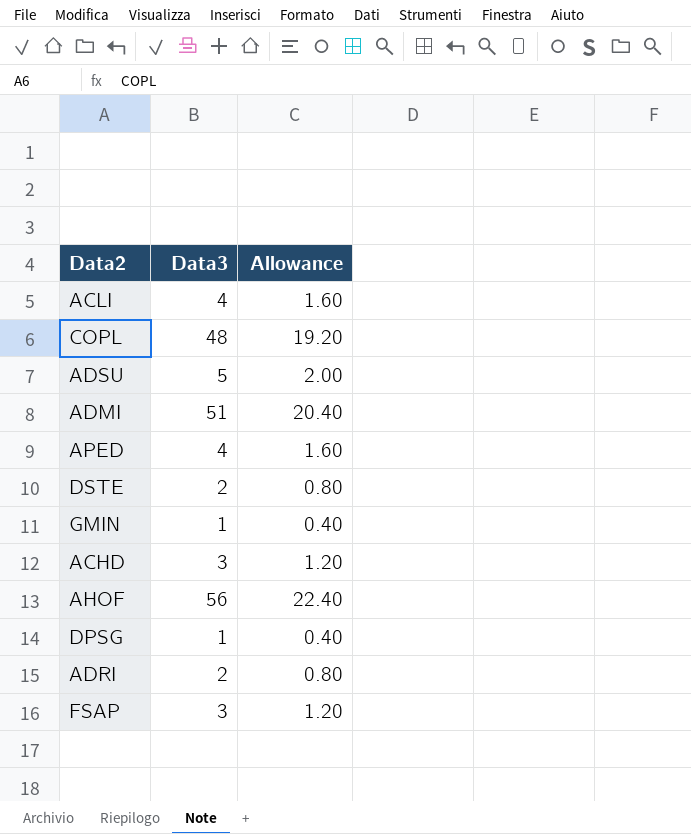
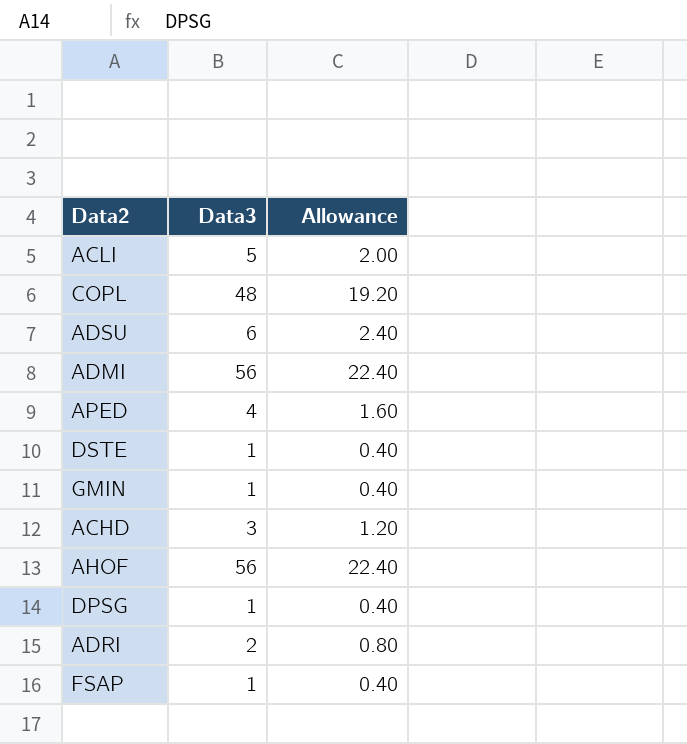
ACLI | Data3: 4 -> 5
ACLI | Allowance: 1.60 -> 2.00
ADSU | Data3: 5 -> 6
ADSU | Allowance: 2.00 -> 2.40
ADMI | Data3: 51 -> 56
ADMI | Allowance: 20.40 -> 22.40
DSTE | Data3: 2 -> 1
DSTE | Allowance: 0.80 -> 0.40
FSAP | Data3: 3 -> 1
FSAP | Allowance: 1.20 -> 0.40

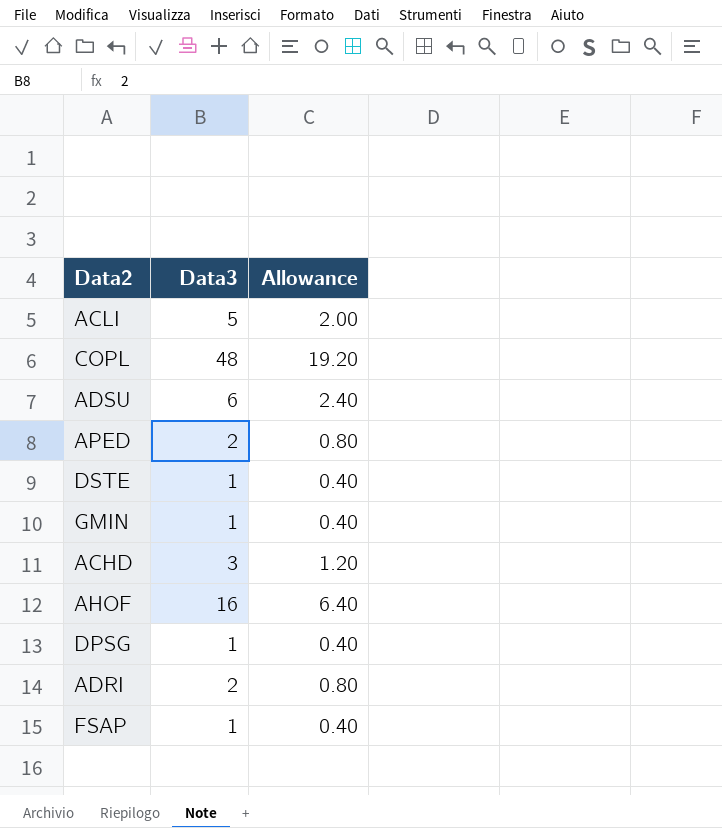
row ADMI: 56 | 22.40 -> none
APED | Data3: 4 -> 2
APED | Allowance: 1.60 -> 0.80
AHOF | Data3: 56 -> 16
AHOF | Allowance: 22.40 -> 6.40

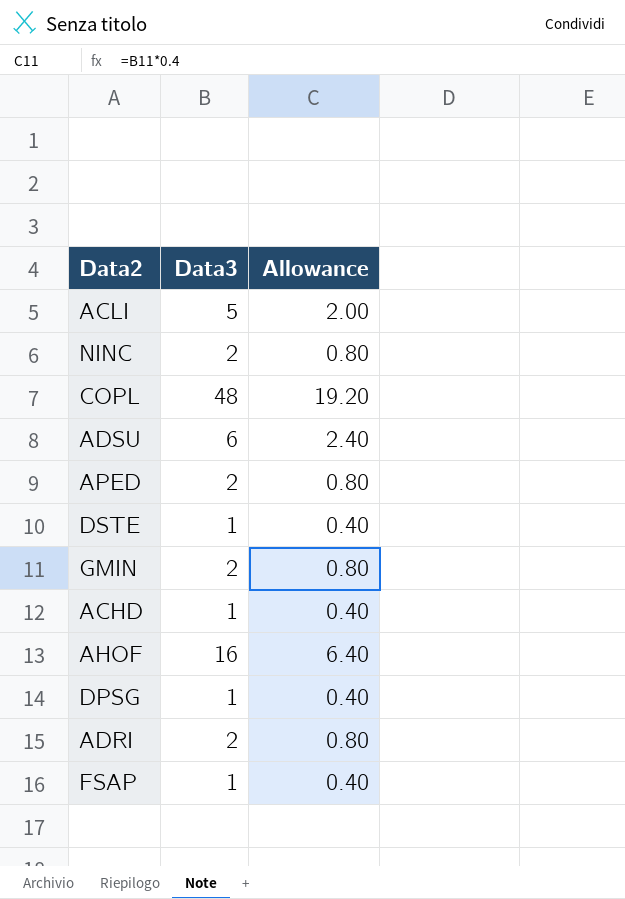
row NINC: none -> 2 | 0.80
GMIN | Data3: 1 -> 2
GMIN | Allowance: 0.40 -> 0.80
ACHD | Data3: 3 -> 1
ACHD | Allowance: 1.20 -> 0.40

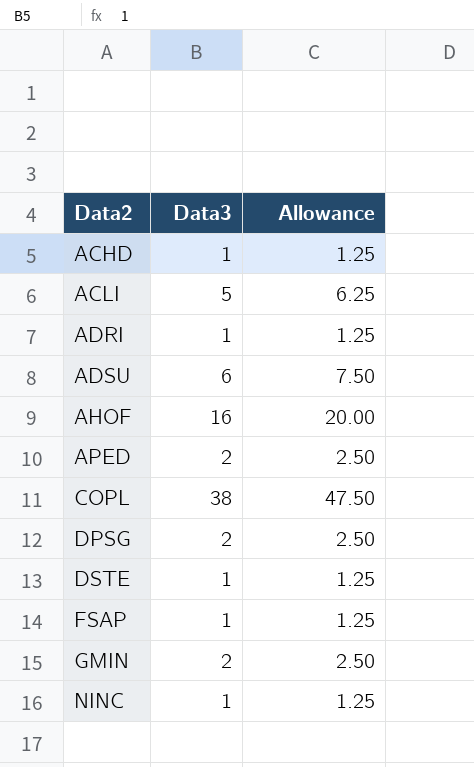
row order: none -> Data2 ascending
column Allowance | formula: [Data3] * 0.4 -> [Data3] * 1.25
ADRI | Data3: 2 -> 1
COPL | Data3: 48 -> 38
DPSG | Data3: 1 -> 2
NINC | Data3: 2 -> 1

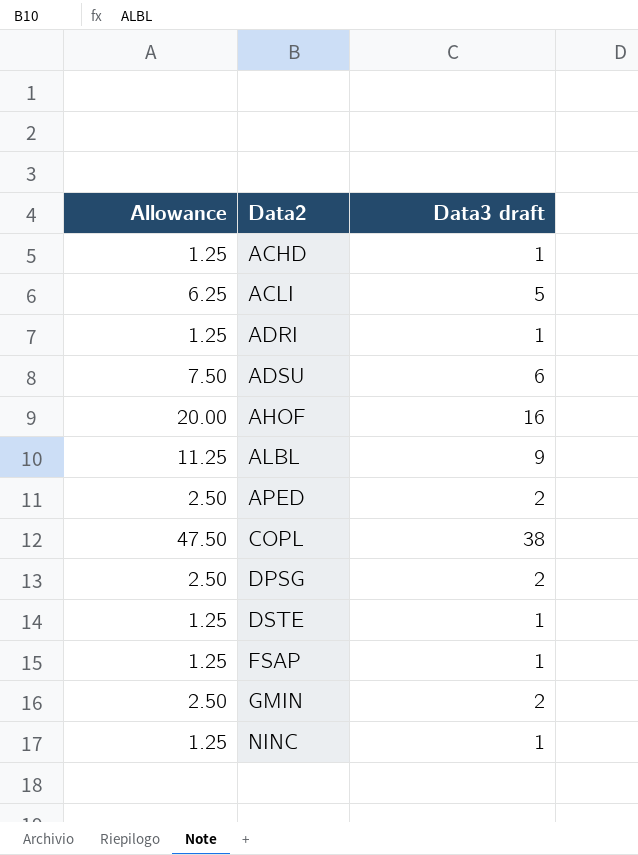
column Allowance | position: 3 -> 1
column name: Data3 -> Data3 draft
row ALBL: none -> 11.25 | 9

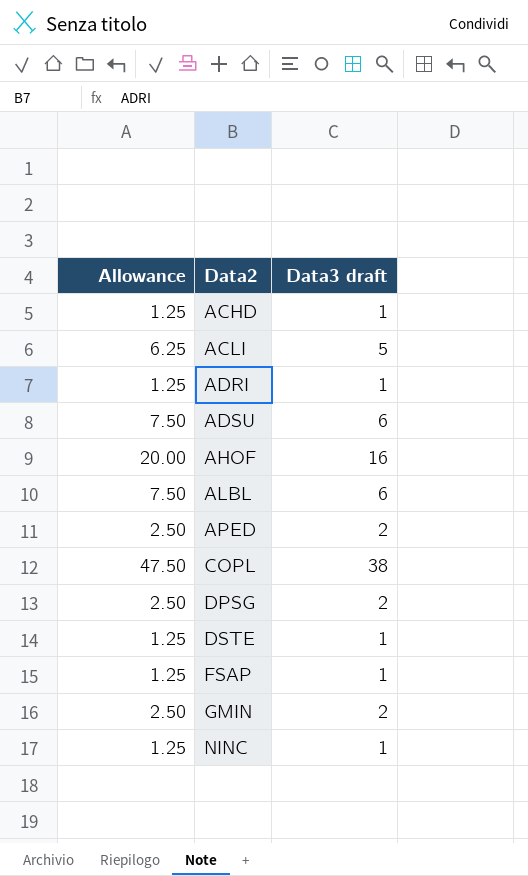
ALBL | Allowance: 11.25 -> 7.50
ALBL | Data3 draft: 9 -> 6

